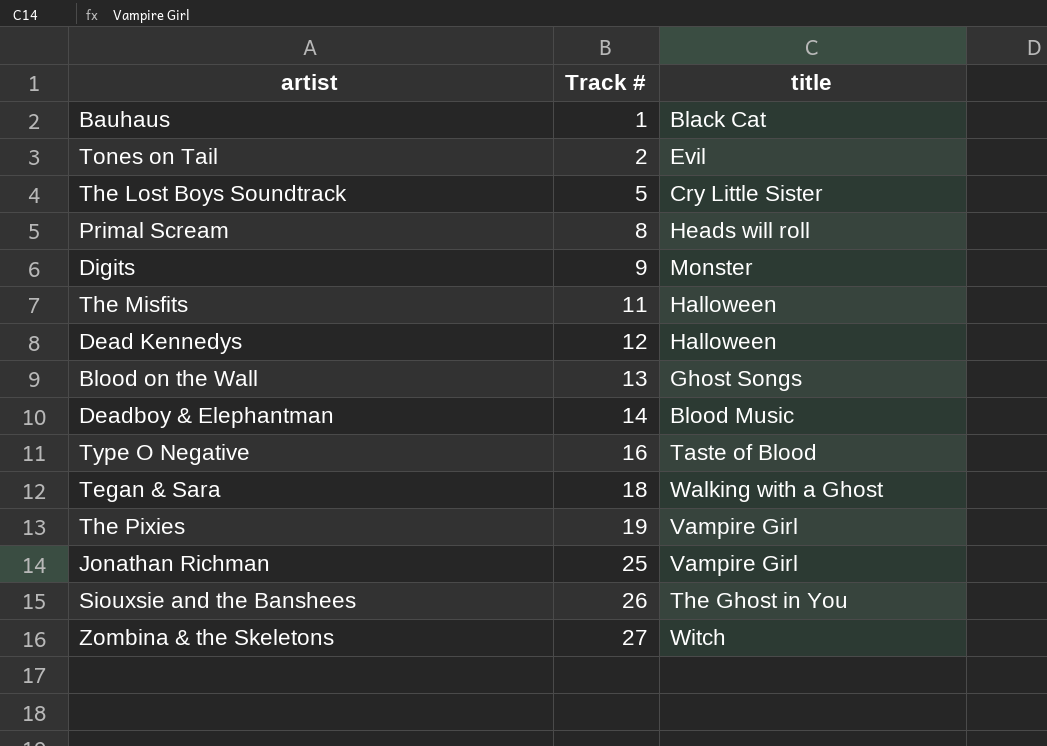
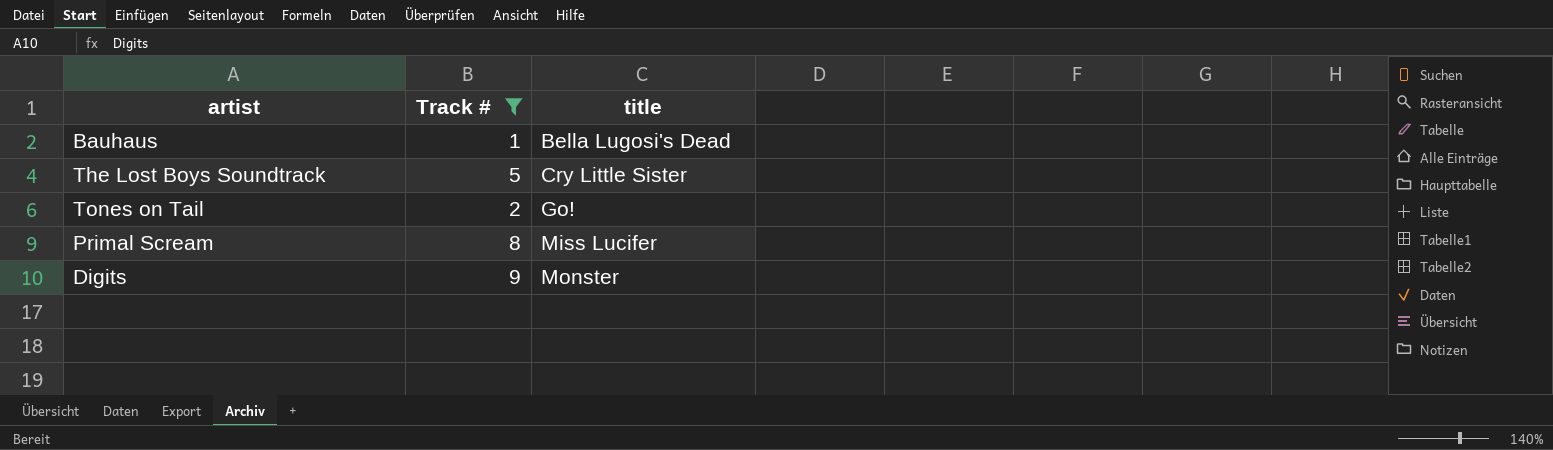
filter: none -> Track # <= 9
row order: Track # ascending -> title ascending
Bauhaus | title: Black Cat -> Bella Lugosi's Dead
Tones on Tail | title: Evil -> Go!
Primal Scream | title: Heads will roll -> Miss Lucifer

